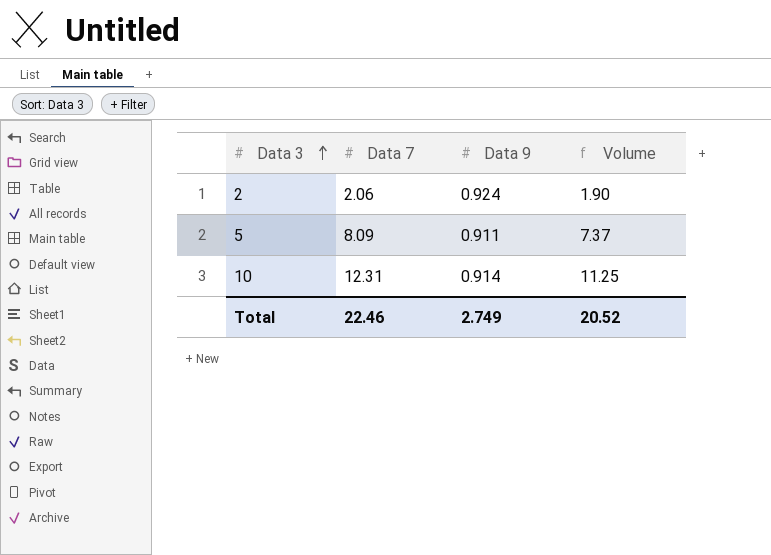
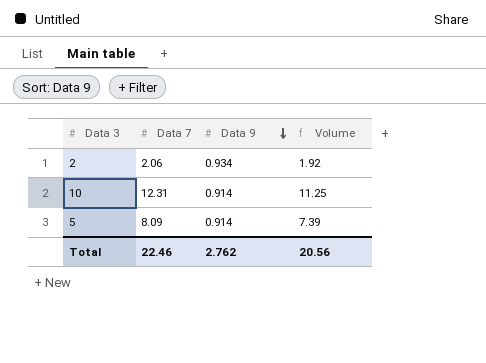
row order: Data 3 ascending -> Data 9 descending
2 | Data 9: 0.924 -> 0.934
2 | Volume: 1.90 -> 1.92
5 | Data 9: 0.911 -> 0.914
5 | Volume: 7.37 -> 7.39
Total | Data 9: 2.749 -> 2.762
Total | Volume: 20.52 -> 20.56

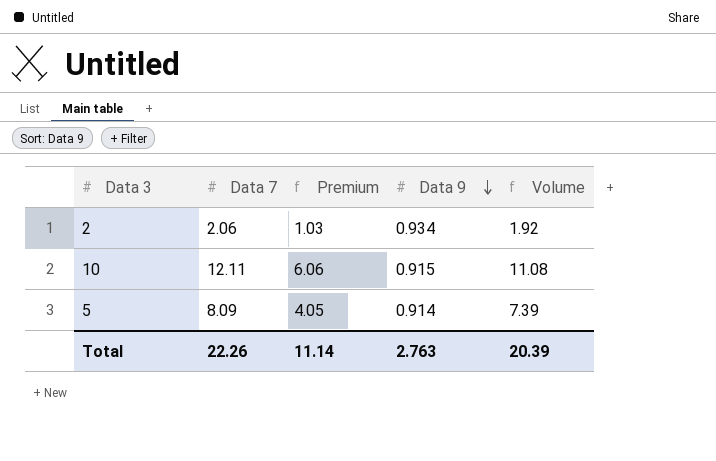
column Premium | formula: none -> [Data 7] * 0.5
10 | Data 7: 12.31 -> 12.11
10 | Data 9: 0.914 -> 0.915
10 | Volume: 11.25 -> 11.08
Total | Data 7: 22.46 -> 22.26
Total | Data 9: 2.762 -> 2.763
Total | Volume: 20.56 -> 20.39

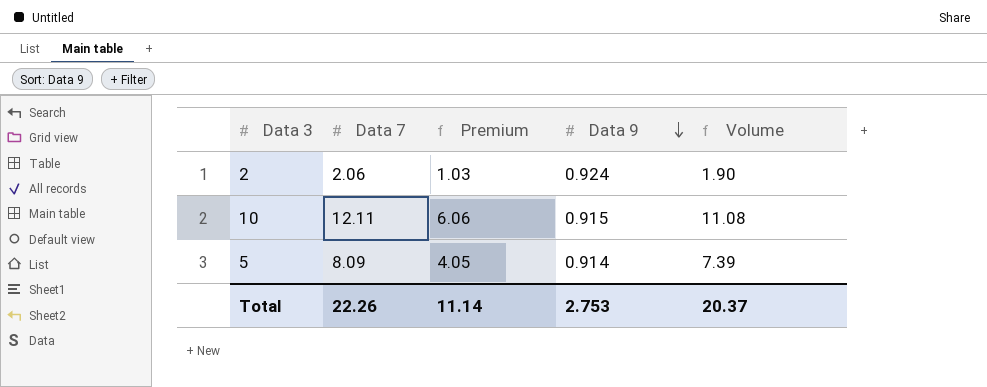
2 | Data 9: 0.934 -> 0.924
2 | Volume: 1.92 -> 1.90
Total | Data 9: 2.763 -> 2.753
Total | Volume: 20.39 -> 20.37

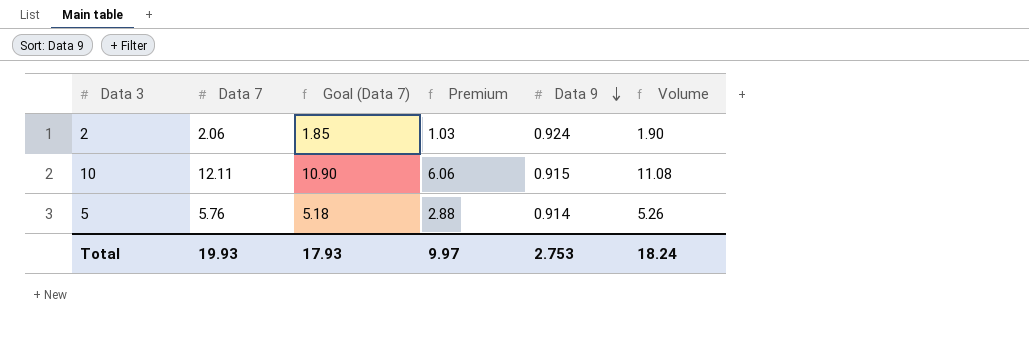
column Goal (Data 7) | formula: none -> [Data 7] * 0.9
5 | Data 7: 8.09 -> 5.76
5 | Premium: 4.05 -> 2.88
5 | Volume: 7.39 -> 5.26
Total | Data 7: 22.26 -> 19.93
Total | Premium: 11.14 -> 9.97
Total | Volume: 20.37 -> 18.24

